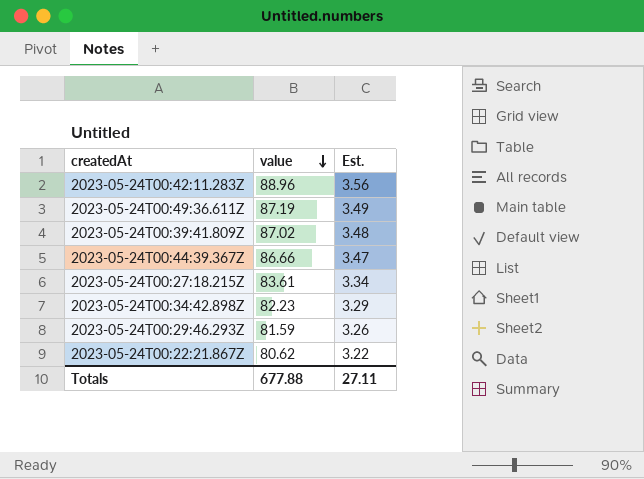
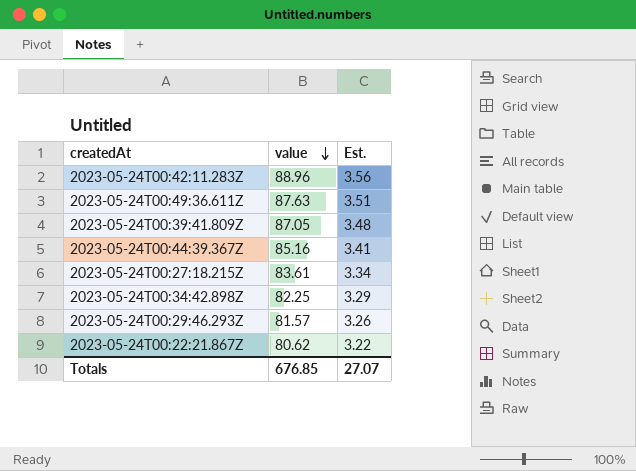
2023-05-24T00:49:36.611Z | value: 87.19 -> 87.63
2023-05-24T00:49:36.611Z | Est.: 3.49 -> 3.51
2023-05-24T00:39:41.809Z | value: 87.02 -> 87.05
2023-05-24T00:44:39.367Z | value: 86.66 -> 85.16
2023-05-24T00:44:39.367Z | Est.: 3.47 -> 3.41
2023-05-24T00:34:42.898Z | value: 82.23 -> 82.25
2023-05-24T00:29:46.293Z | value: 81.59 -> 81.57
Totals | value: 677.88 -> 676.85
Totals | Est.: 27.11 -> 27.07

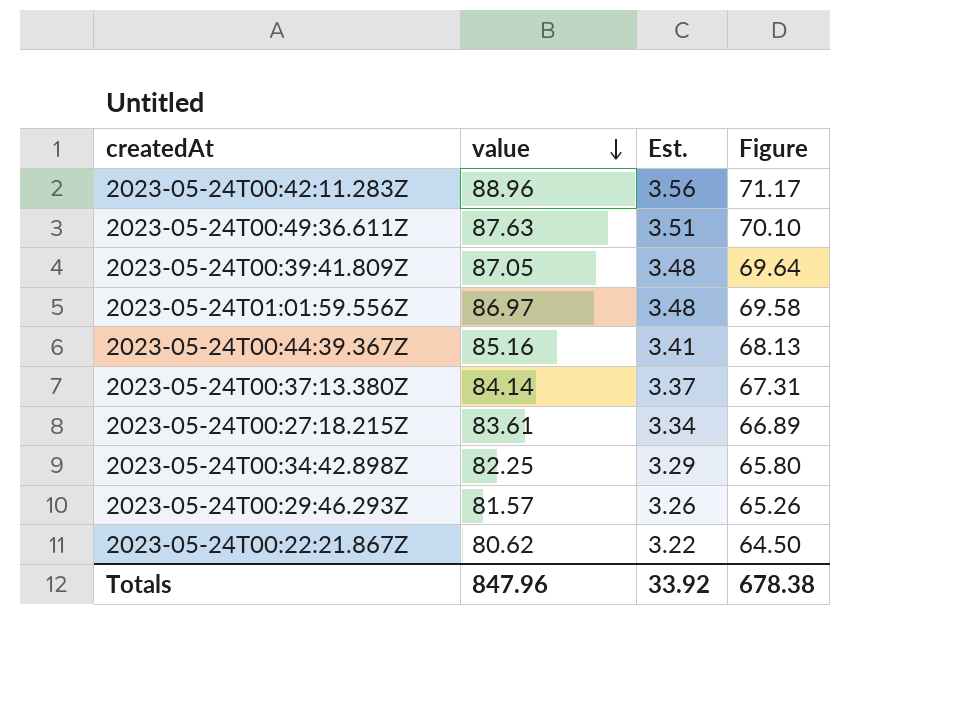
column Figure | formula: none -> [value] * 0.8
row 2023-05-24T01:01:59.556Z: none -> 86.97 | 3.48 | 69.58
row 2023-05-24T00:37:13.380Z: none -> 84.14 | 3.37 | 67.31
Totals | value: 676.85 -> 847.96
Totals | Est.: 27.07 -> 33.92

